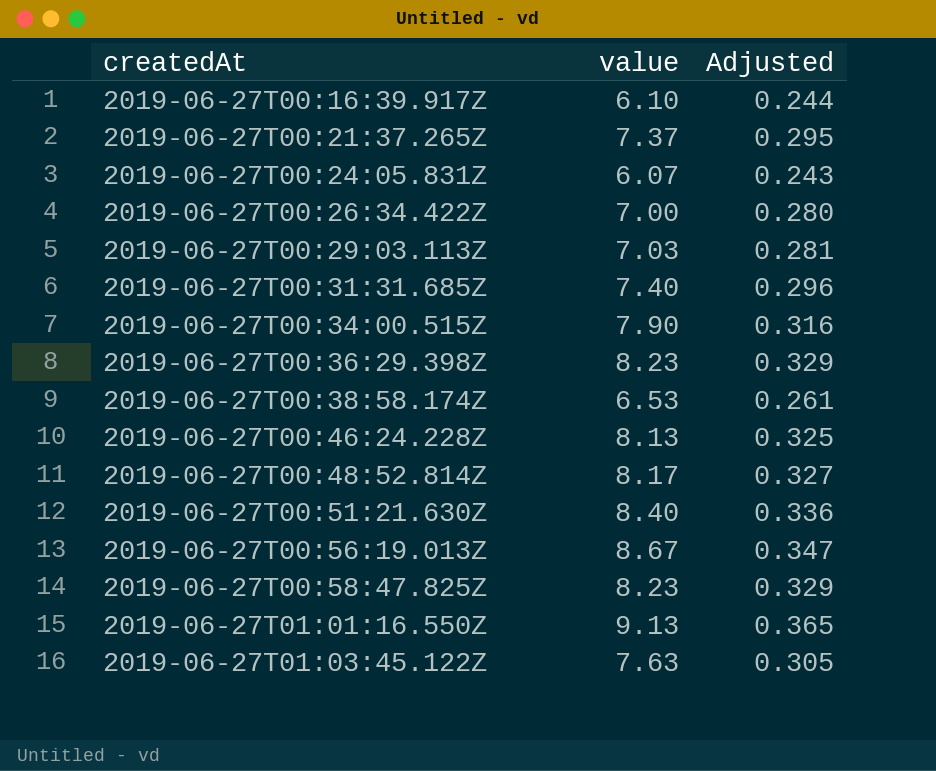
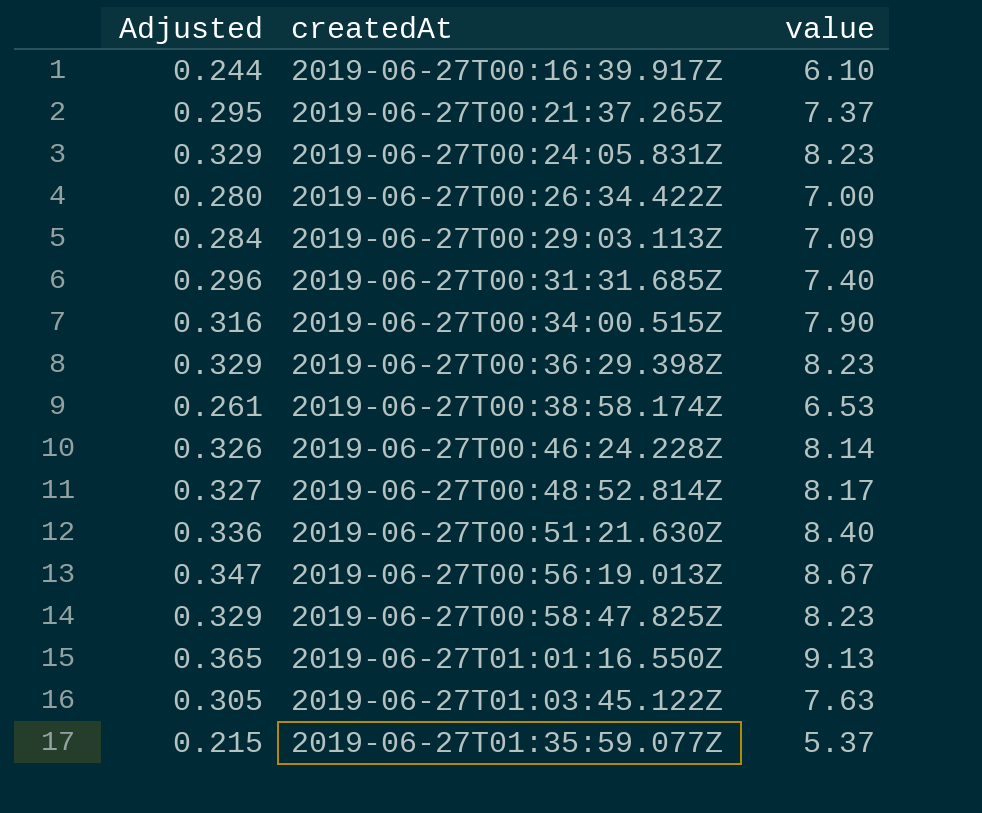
column Adjusted | position: 3 -> 1
2019-06-27T00:24:05.831Z | Adjusted: 0.243 -> 0.329
2019-06-27T00:24:05.831Z | value: 6.07 -> 8.23
2019-06-27T00:29:03.113Z | Adjusted: 0.281 -> 0.284
2019-06-27T00:29:03.113Z | value: 7.03 -> 7.09
2019-06-27T00:46:24.228Z | Adjusted: 0.325 -> 0.326
2019-06-27T00:46:24.228Z | value: 8.13 -> 8.14
row 2019-06-27T01:35:59.077Z: none -> 0.215 | 5.37

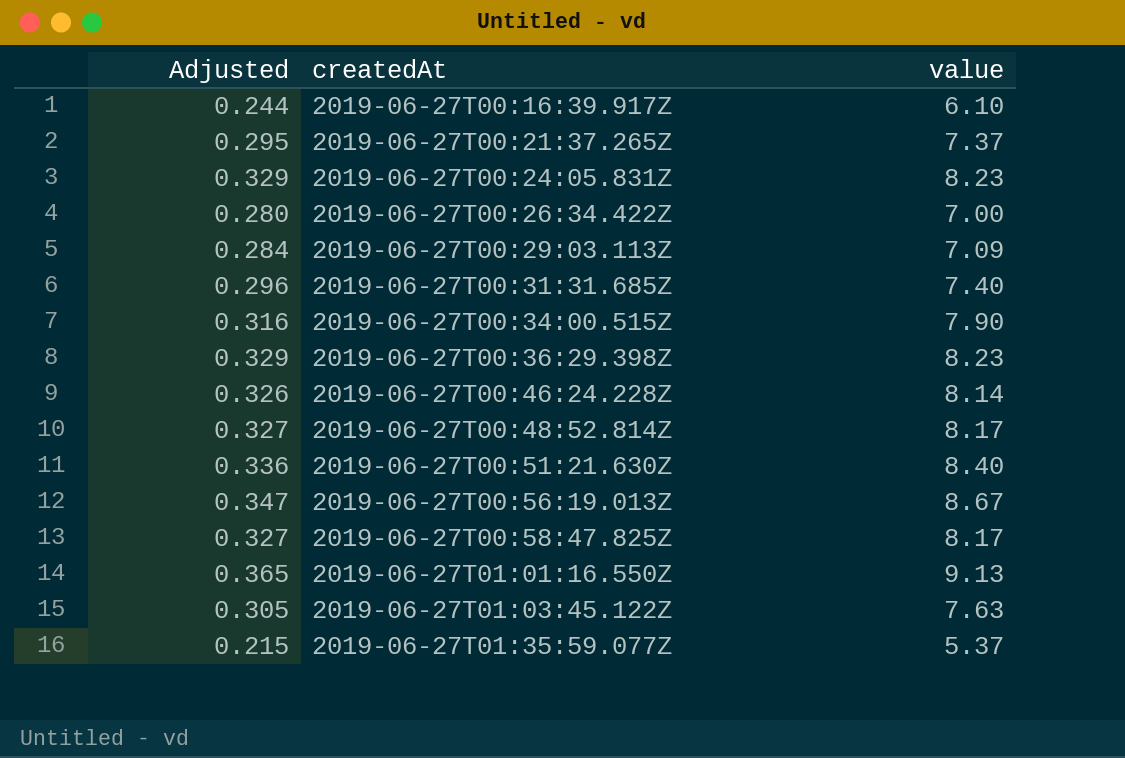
row 2019-06-27T00:38:58.174Z: 0.261 | 6.53 -> none
2019-06-27T00:58:47.825Z | Adjusted: 0.329 -> 0.327
2019-06-27T00:58:47.825Z | value: 8.23 -> 8.17

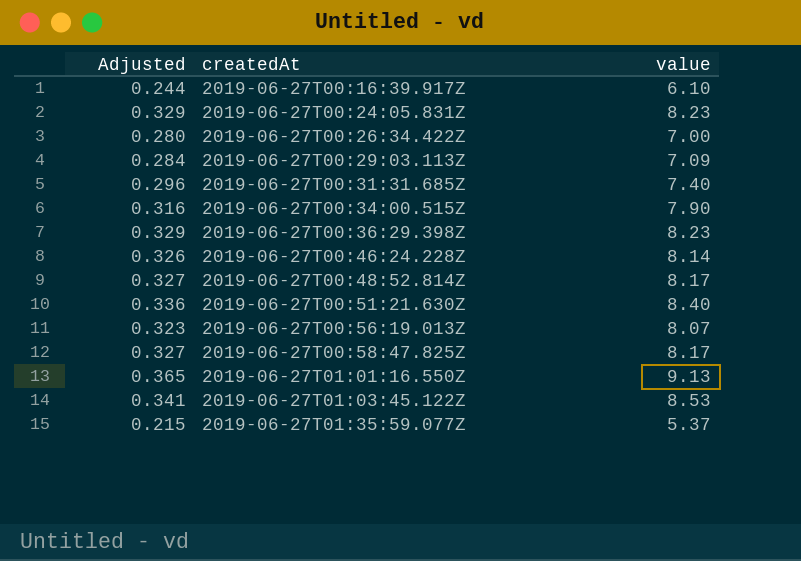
row 2019-06-27T00:21:37.265Z: 0.295 | 7.37 -> none
2019-06-27T00:56:19.013Z | Adjusted: 0.347 -> 0.323
2019-06-27T00:56:19.013Z | value: 8.67 -> 8.07
2019-06-27T01:03:45.122Z | Adjusted: 0.305 -> 0.341
2019-06-27T01:03:45.122Z | value: 7.63 -> 8.53

